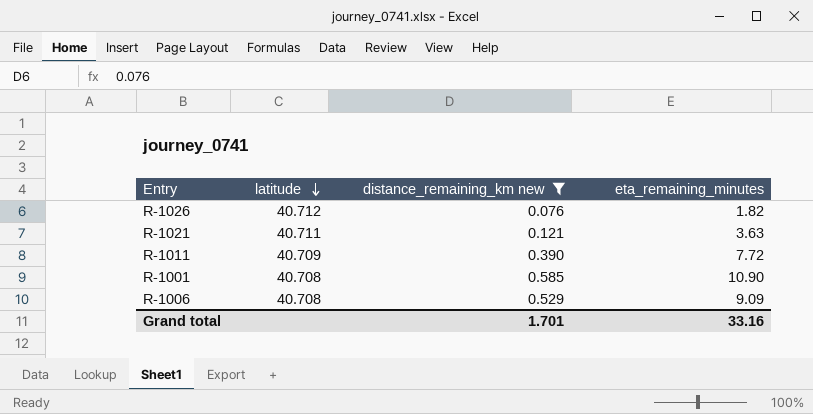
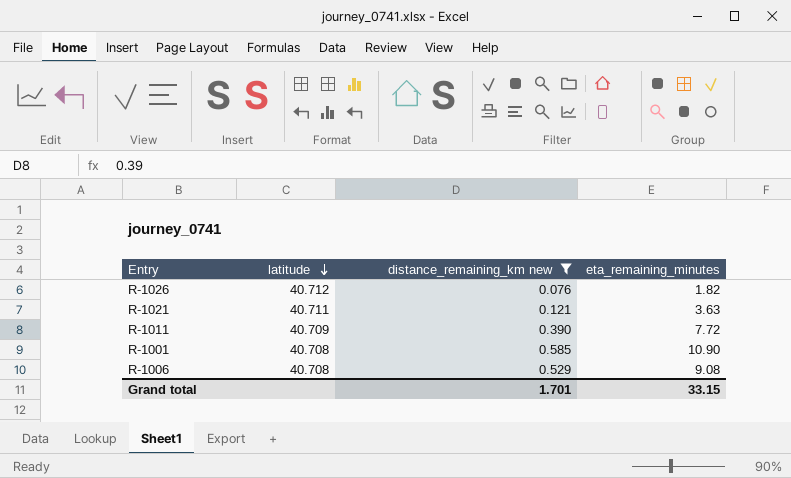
R-1006 | eta_remaining_minutes: 9.09 -> 9.08
Grand total | eta_remaining_minutes: 33.16 -> 33.15

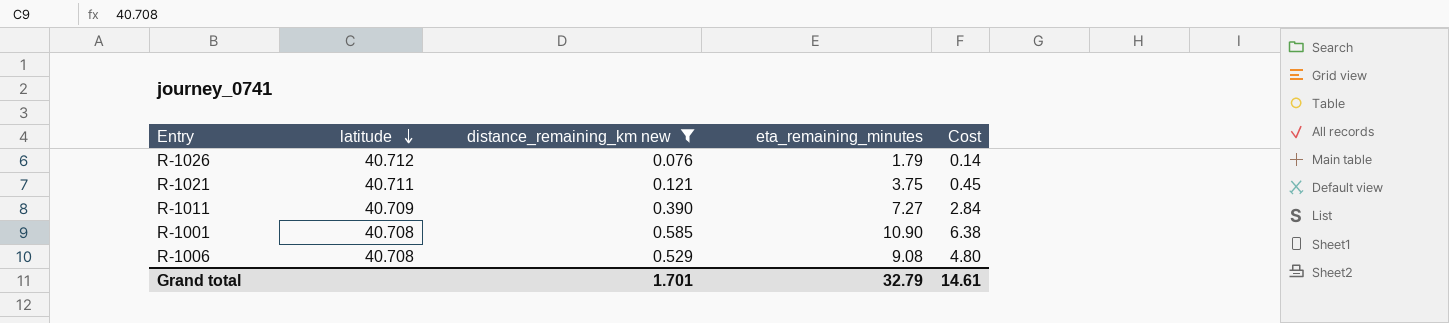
column Cost | formula: none -> [distance_remaining_km new] * [eta_remaining_minutes]
R-1026 | eta_remaining_minutes: 1.82 -> 1.79
R-1021 | eta_remaining_minutes: 3.63 -> 3.75
R-1011 | eta_remaining_minutes: 7.72 -> 7.27
Grand total | eta_remaining_minutes: 33.15 -> 32.79

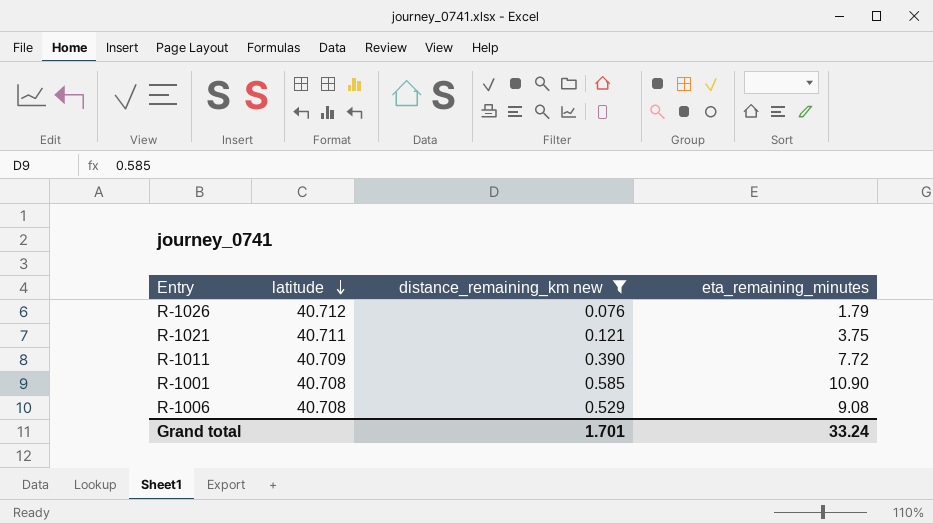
column Cost | formula: [distance_remaining_km new] * [eta_remaining_minutes] -> none
R-1011 | eta_remaining_minutes: 7.27 -> 7.72
Grand total | eta_remaining_minutes: 32.79 -> 33.24

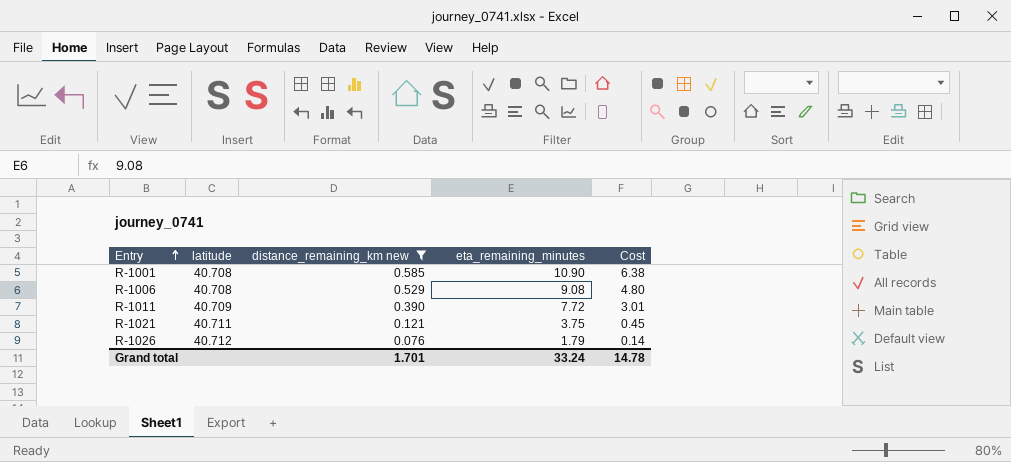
row order: latitude descending -> Entry ascending
column Cost | formula: none -> [distance_remaining_km new] * [eta_remaining_minutes]

